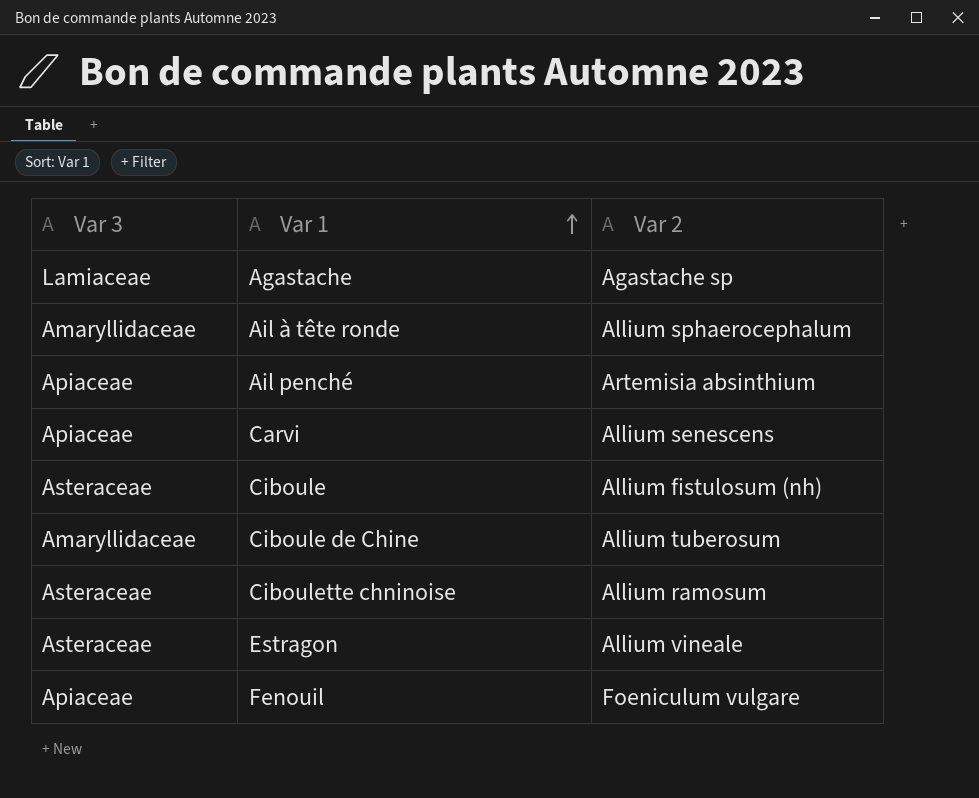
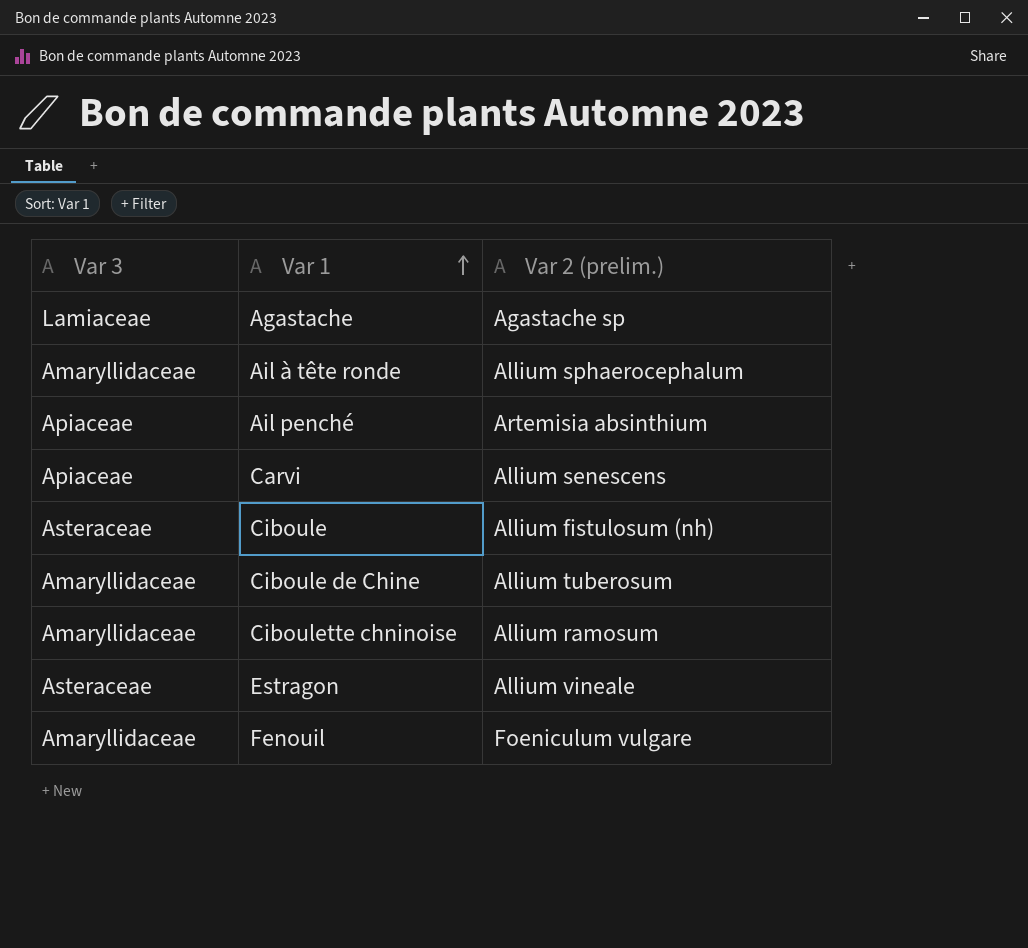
column name: Var 2 -> Var 2 (prelim.)
Ciboulette chninoise | Var 3: Asteraceae -> Amaryllidaceae
Fenouil | Var 3: Apiaceae -> Amaryllidaceae

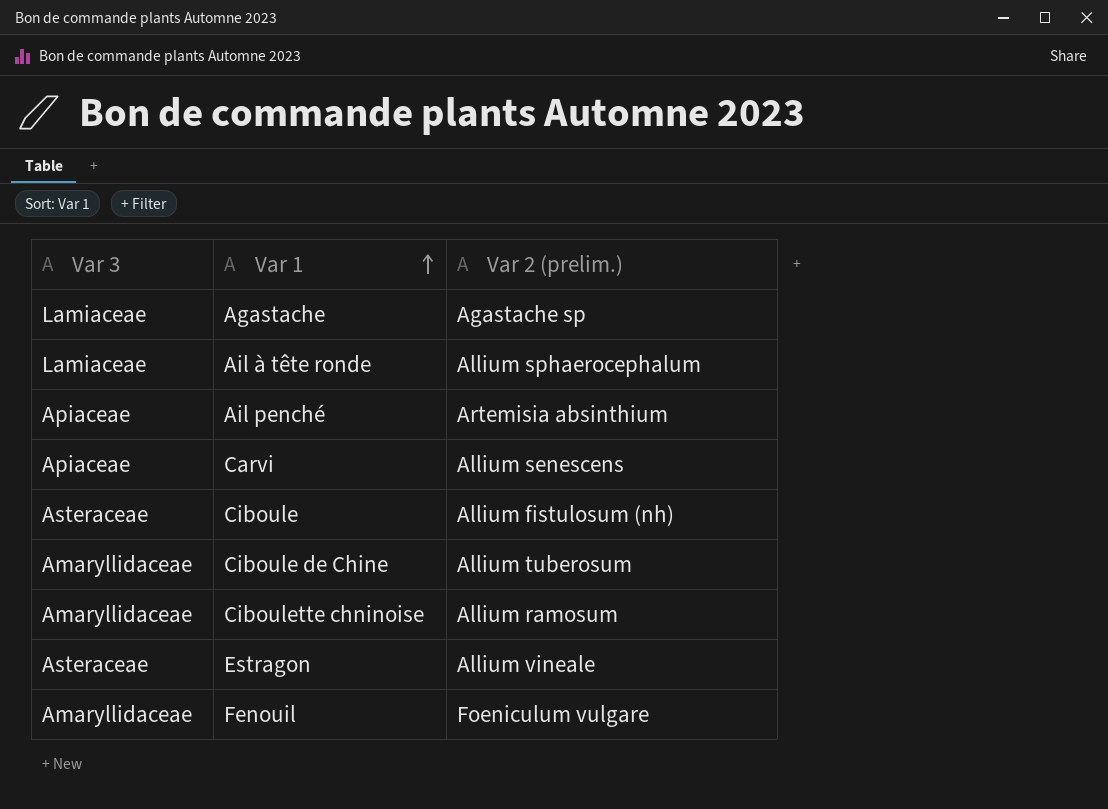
Ail à tête ronde | Var 3: Amaryllidaceae -> Lamiaceae

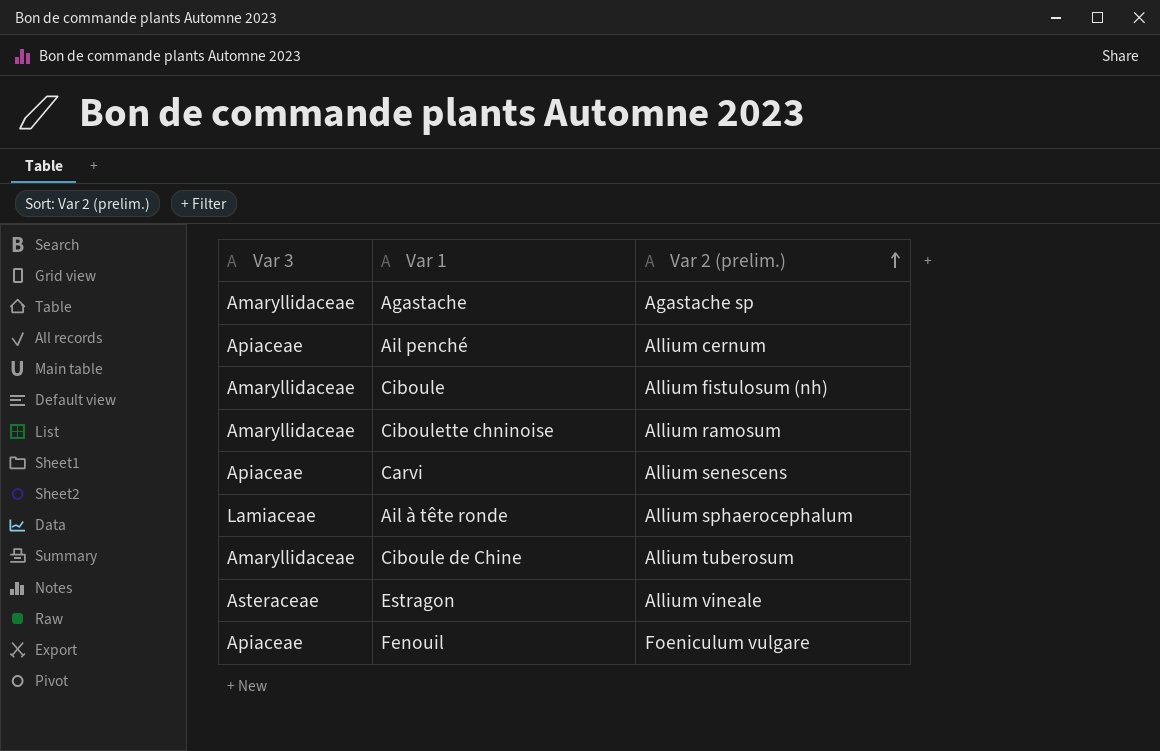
row order: Var 1 ascending -> Var 2 (prelim.) ascending
Agastache | Var 3: Lamiaceae -> Amaryllidaceae
Ail penché | Var 2 (prelim.): Artemisia absinthium -> Allium cernum
Ciboule | Var 3: Asteraceae -> Amaryllidaceae
Fenouil | Var 3: Amaryllidaceae -> Apiaceae

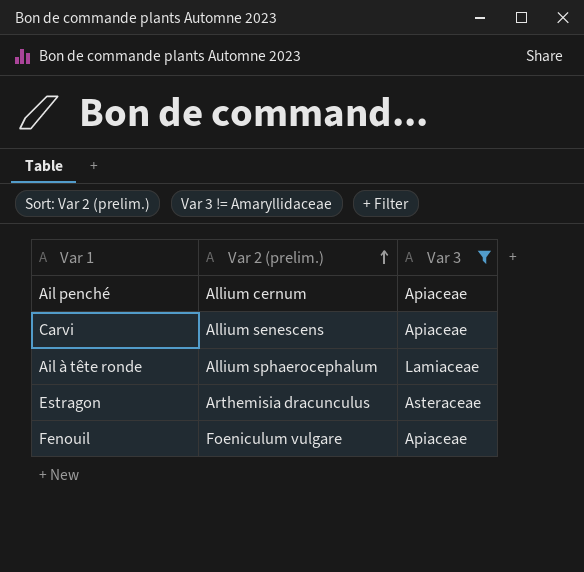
filter: none -> Var 3 != Amaryllidaceae
column Var 3 | position: 1 -> 3
Estragon | Var 2 (prelim.): Allium vineale -> Arthemisia dracunculus

